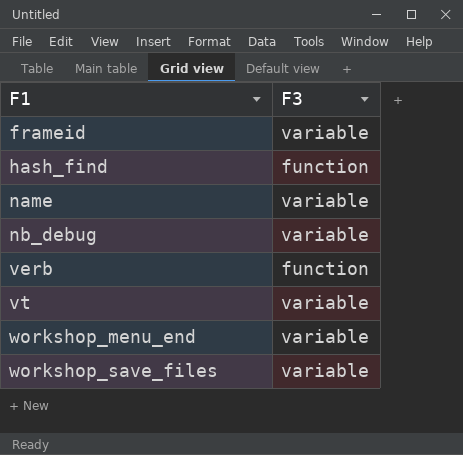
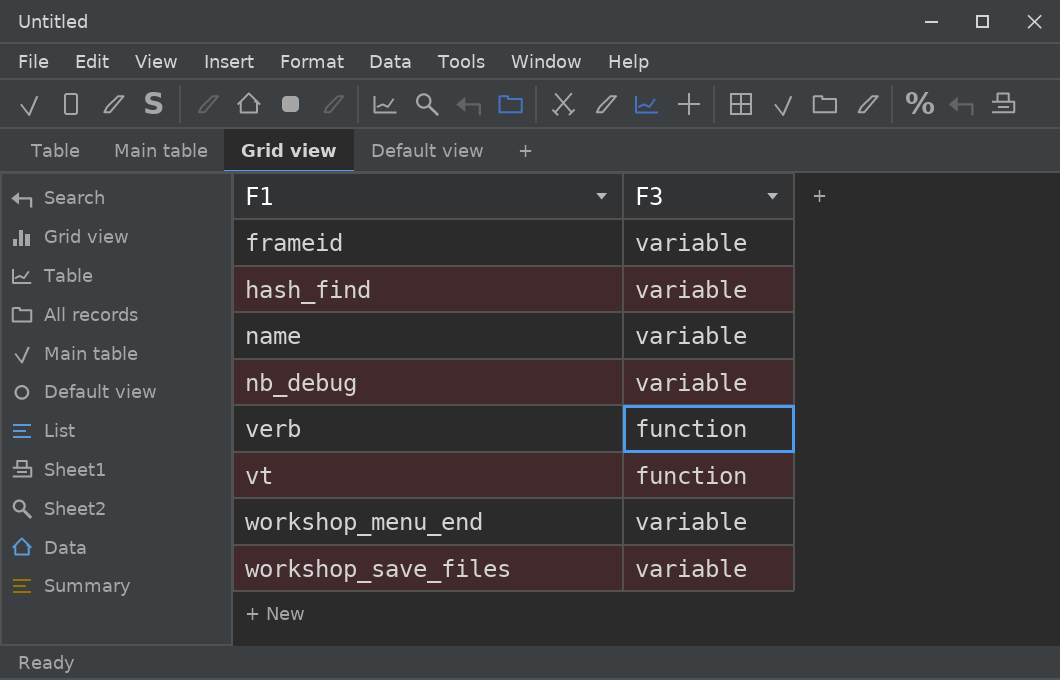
hash_find | F3: function -> variable
vt | F3: variable -> function

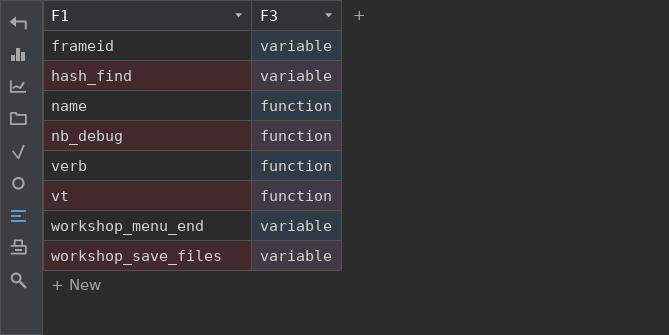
name | F3: variable -> function
nb_debug | F3: variable -> function

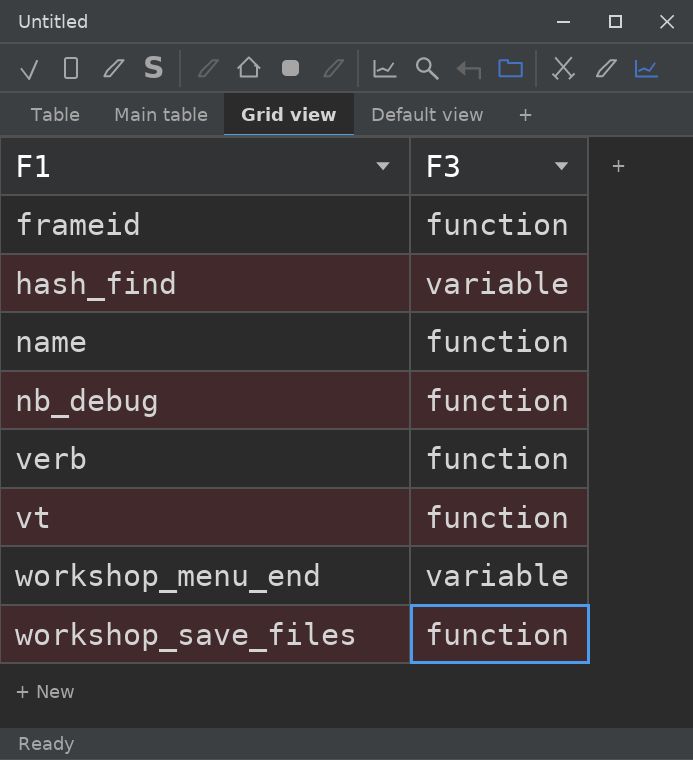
frameid | F3: variable -> function
workshop_save_files | F3: variable -> function

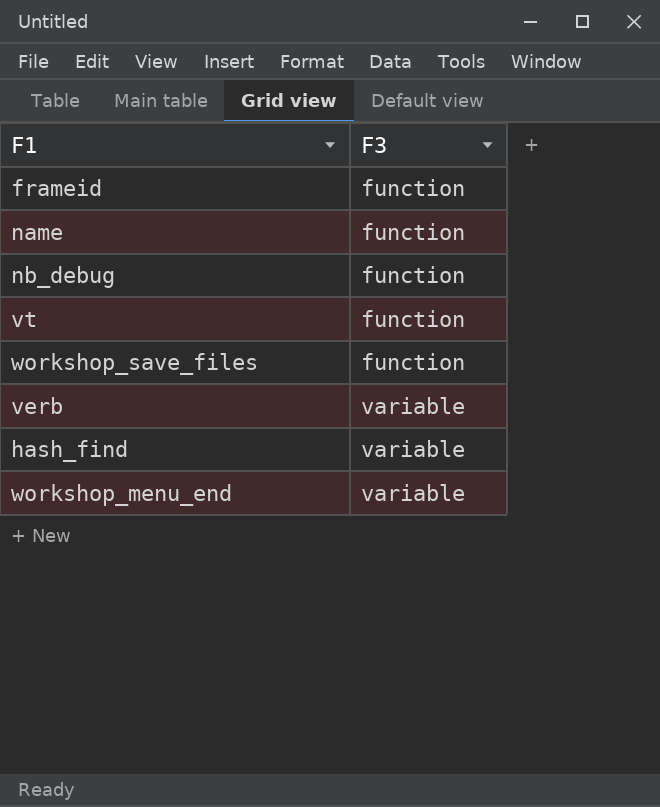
row order: F1 ascending -> F3 ascending
verb | F3: function -> variable

